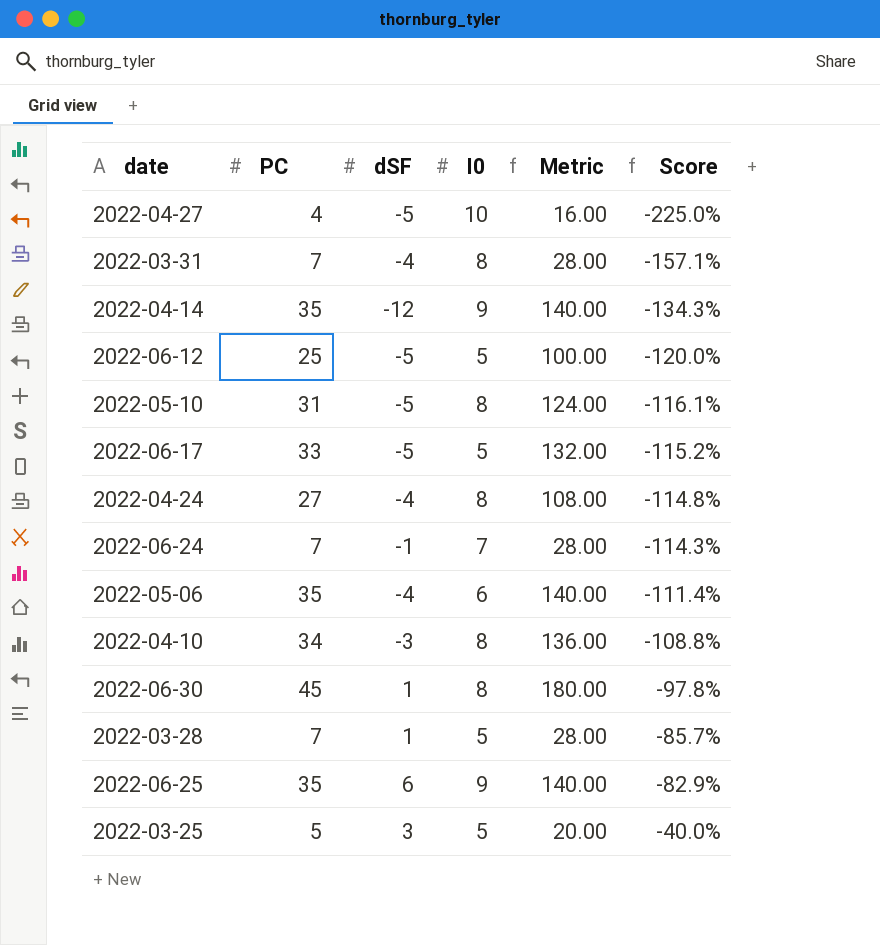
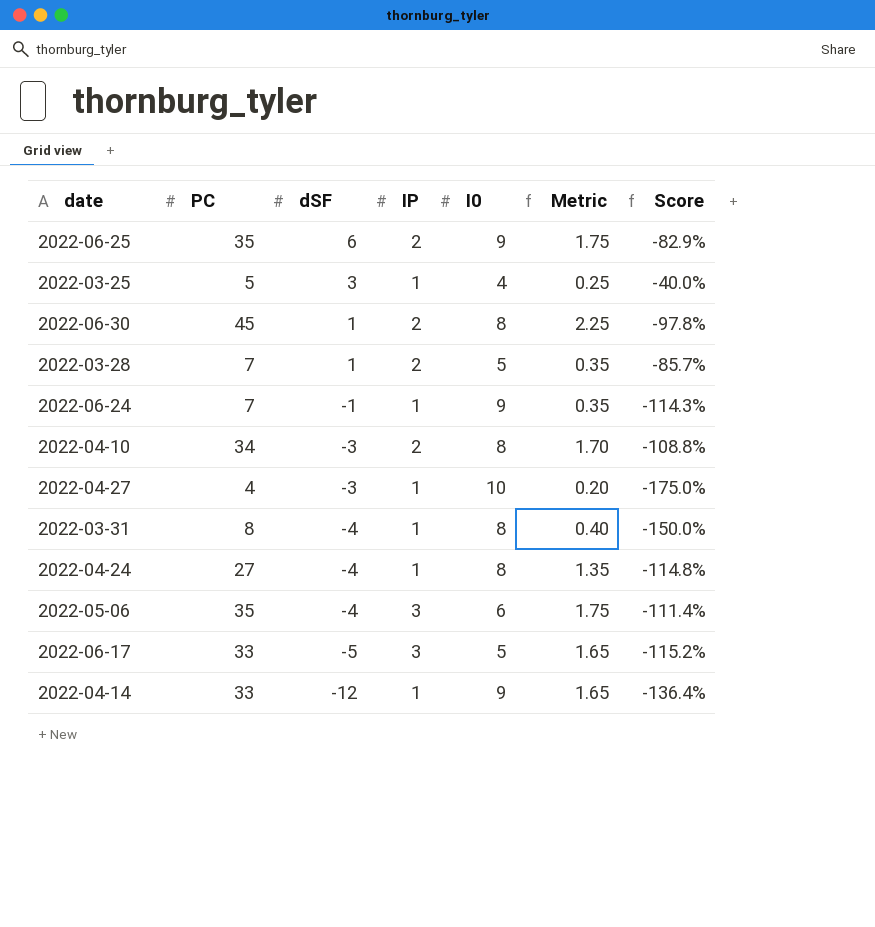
row order: Score ascending -> dSF descending
column IP | position: none -> 4
column Metric | formula: [PC] * 4 -> [PC] * 0.05
row 2022-06-12: 25 | -5 | 5 | 100.00 | -120.0% -> none
row 2022-05-10: 31 | -5 | 8 | 124.00 | -116.1% -> none
2022-03-25 | I0: 5 -> 4
2022-06-24 | I0: 7 -> 9
2022-04-27 | dSF: -5 -> -3
2022-04-27 | Score: -225.0% -> -175.0%
2022-03-31 | PC: 7 -> 8
2022-03-31 | Score: -157.1% -> -150.0%
2022-04-14 | PC: 35 -> 33
2022-04-14 | Score: -134.3% -> -136.4%

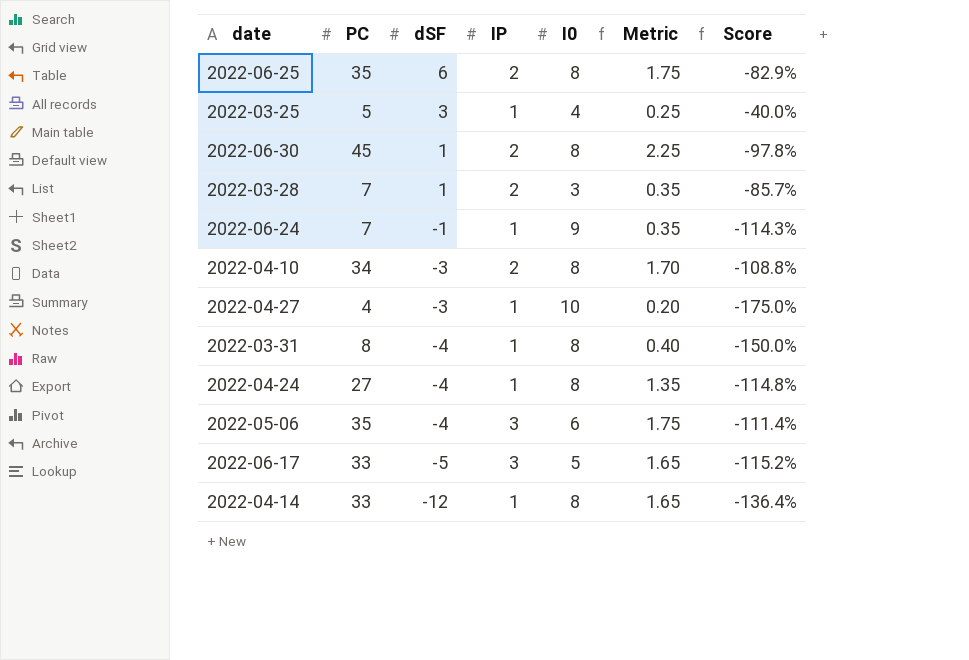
2022-06-25 | I0: 9 -> 8
2022-03-28 | I0: 5 -> 3
2022-04-14 | I0: 9 -> 8

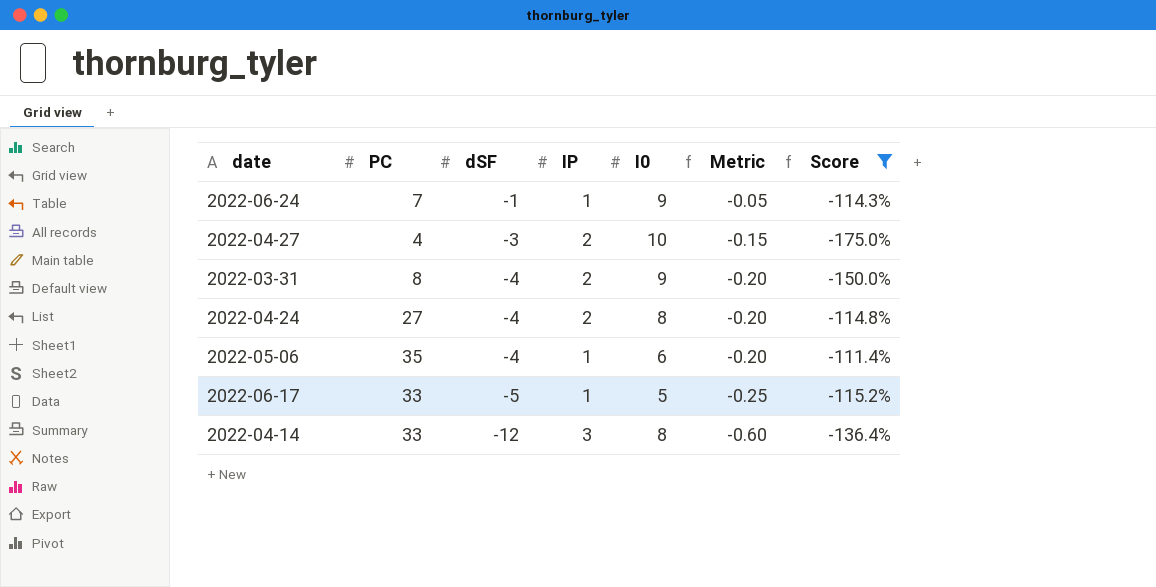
filter: none -> Score <= -111.4%
column Metric | formula: [PC] * 0.05 -> [dSF] * 0.05
2022-04-27 | IP: 1 -> 2
2022-03-31 | IP: 1 -> 2
2022-03-31 | I0: 8 -> 9
2022-04-24 | IP: 1 -> 2
2022-05-06 | IP: 3 -> 1
2022-06-17 | IP: 3 -> 1
2022-04-14 | IP: 1 -> 3

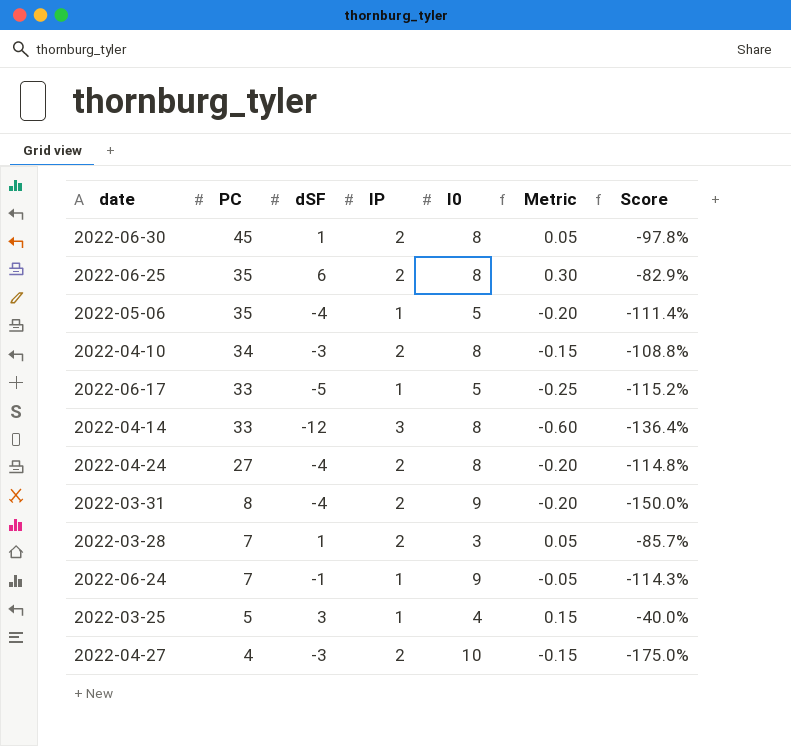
filter: Score <= -111.4% -> none
row order: dSF descending -> PC descending
2022-05-06 | I0: 6 -> 5

